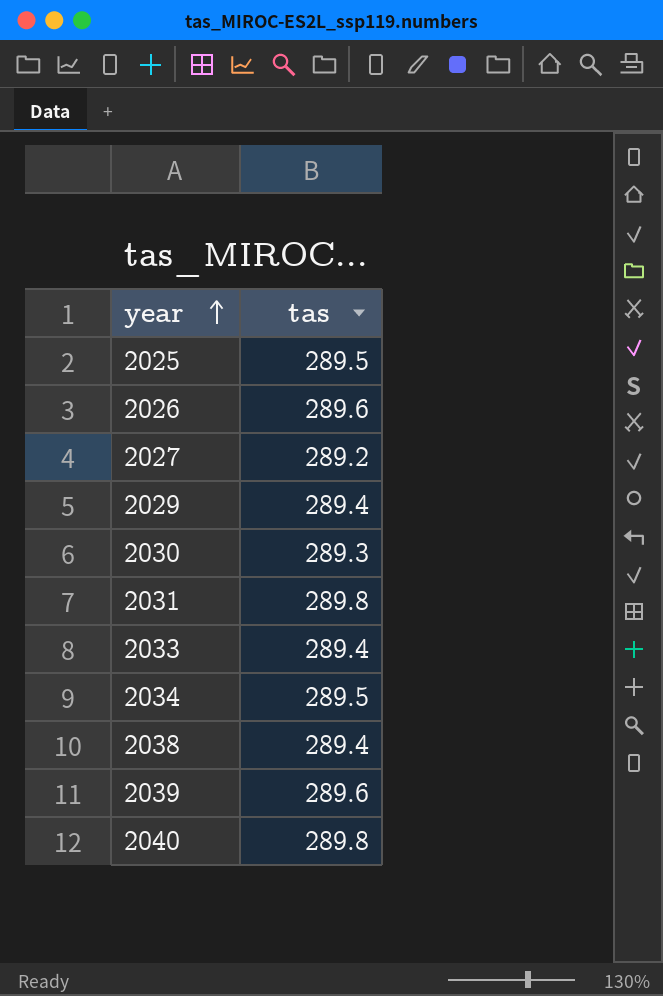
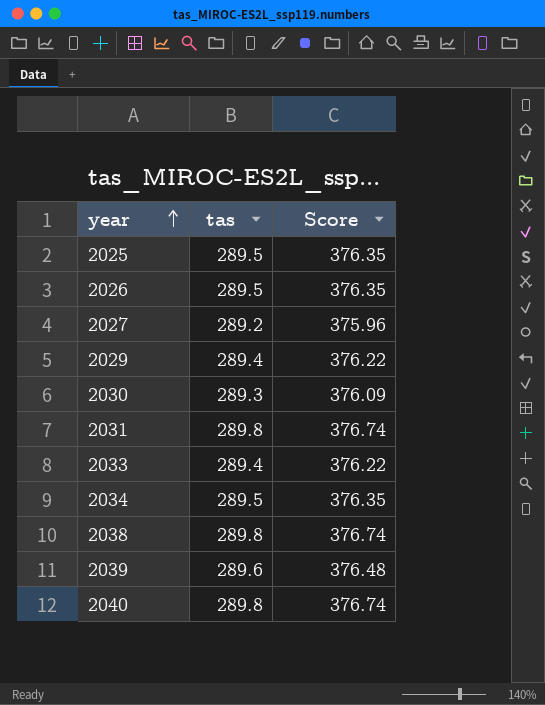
column Score | formula: none -> [tas] * 1.3
2026 | tas: 289.6 -> 289.5
2038 | tas: 289.4 -> 289.8

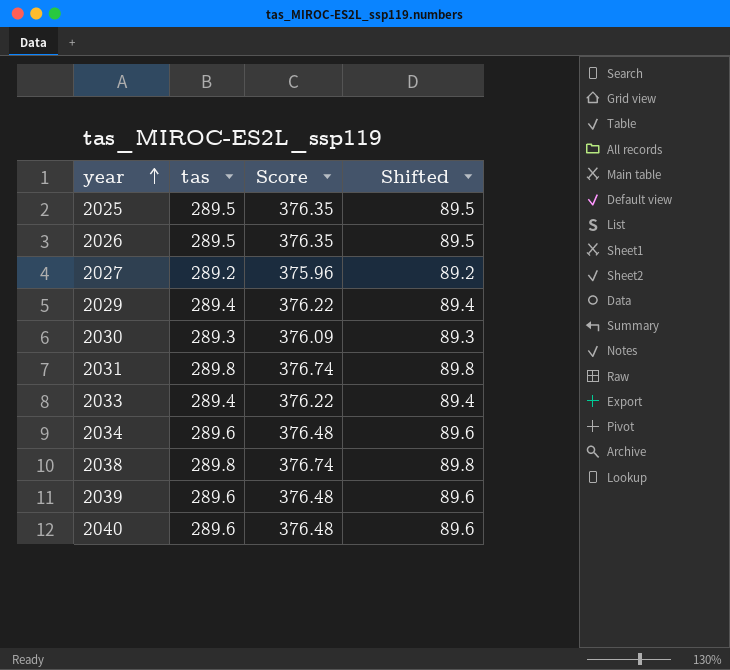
column Shifted | formula: none -> [tas] - 200
2034 | tas: 289.5 -> 289.6
2034 | Score: 376.35 -> 376.48
2040 | tas: 289.8 -> 289.6
2040 | Score: 376.74 -> 376.48

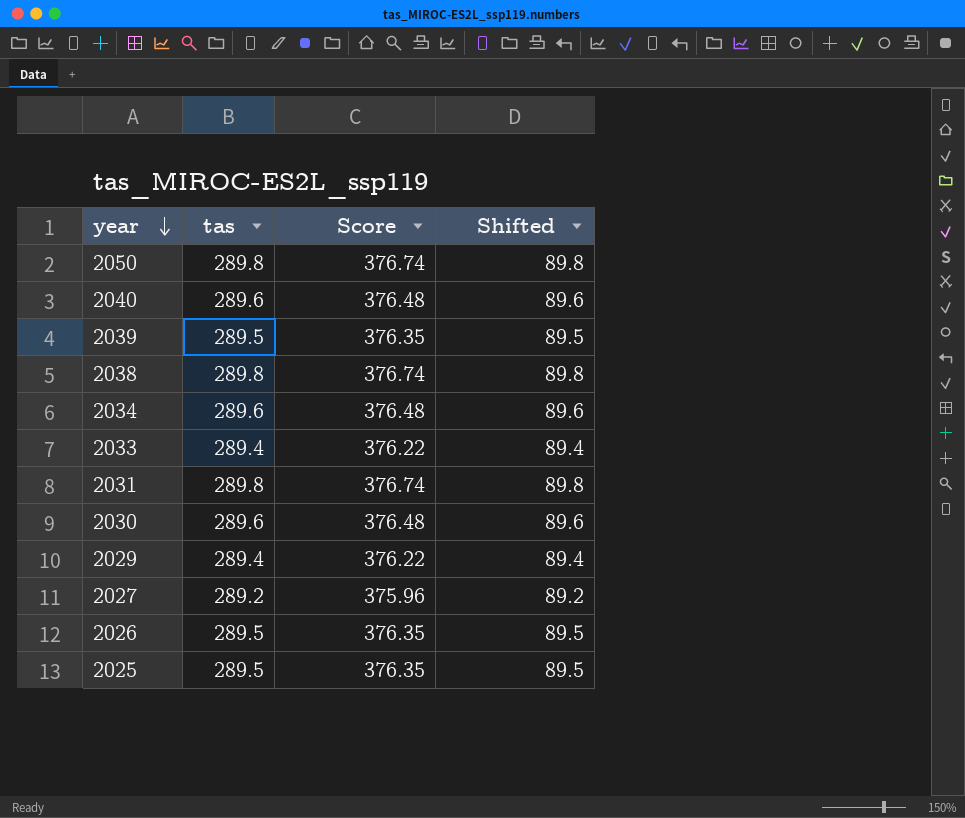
row order: year ascending -> year descending
row 2050: none -> 289.8 | 376.74 | 89.8
2039 | tas: 289.6 -> 289.5
2039 | Score: 376.48 -> 376.35
2039 | Shifted: 89.6 -> 89.5
2030 | tas: 289.3 -> 289.6
2030 | Score: 376.09 -> 376.48
2030 | Shifted: 89.3 -> 89.6

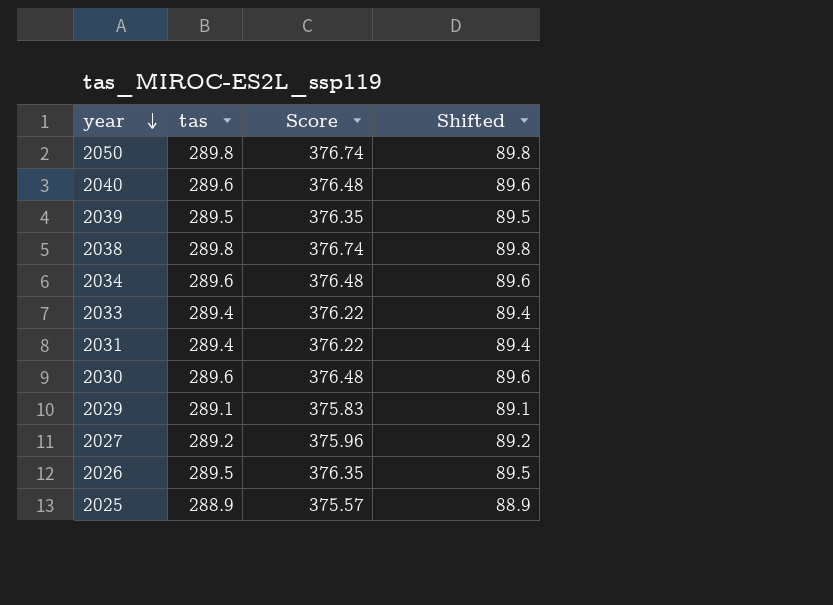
2031 | tas: 289.8 -> 289.4
2031 | Score: 376.74 -> 376.22
2031 | Shifted: 89.8 -> 89.4
2029 | tas: 289.4 -> 289.1
2029 | Score: 376.22 -> 375.83
2029 | Shifted: 89.4 -> 89.1
2025 | tas: 289.5 -> 288.9
2025 | Score: 376.35 -> 375.57
2025 | Shifted: 89.5 -> 88.9

